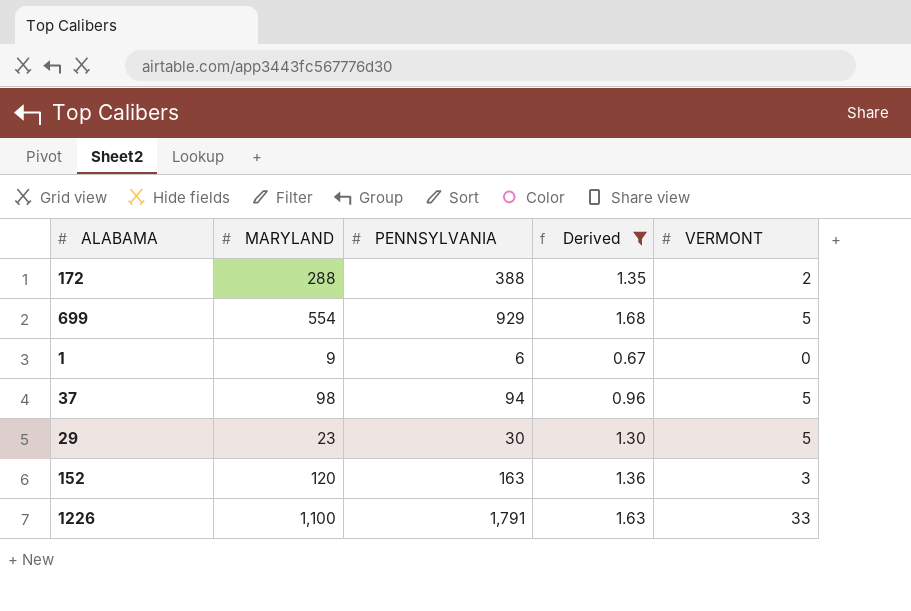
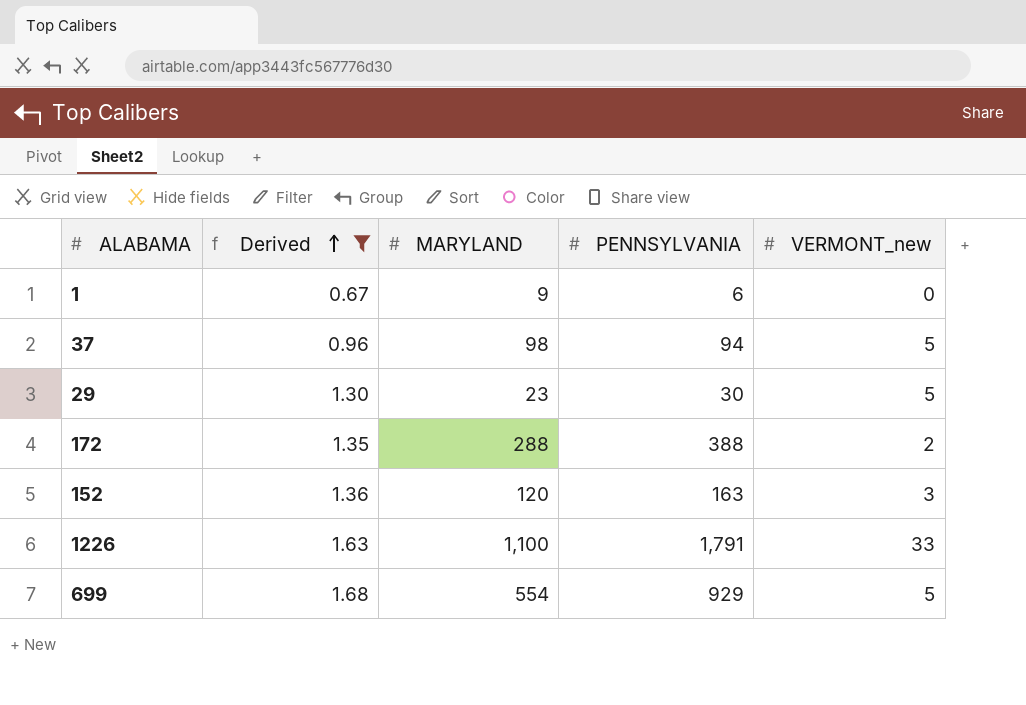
row order: none -> Derived ascending
column Derived | position: 4 -> 2
column name: VERMONT -> VERMONT_new

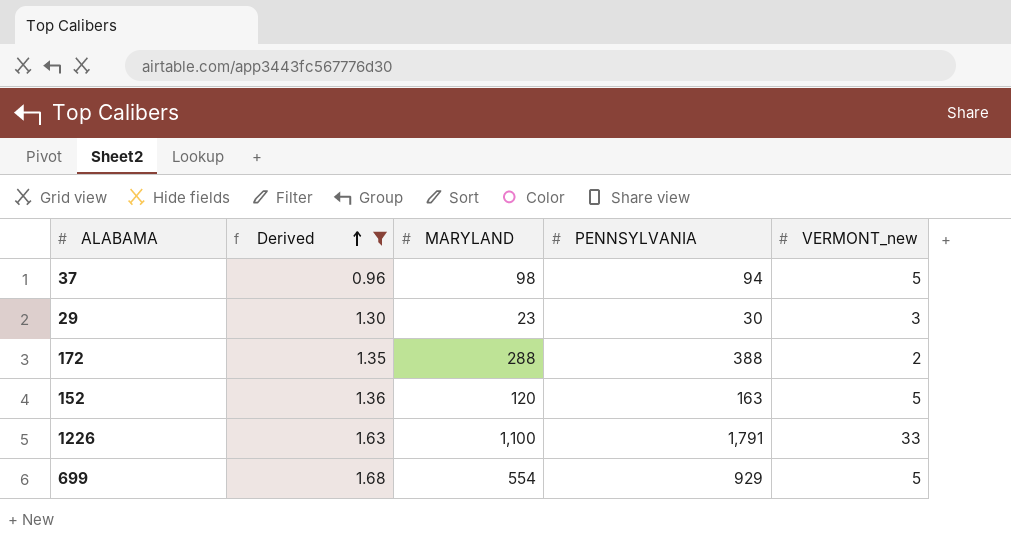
row 1: 0.67 | 9 | 6 | 0 -> none
29 | VERMONT_new: 5 -> 3
152 | VERMONT_new: 3 -> 5

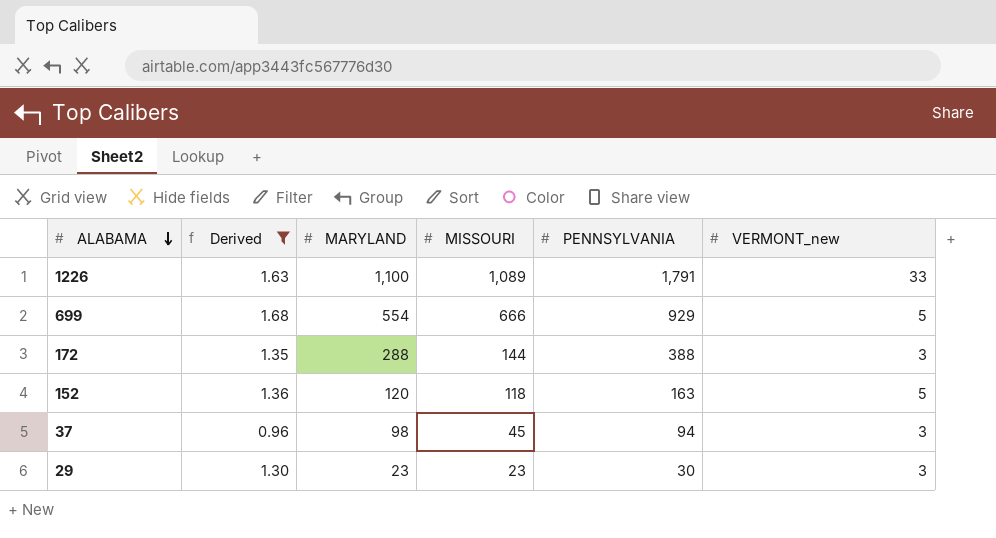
row order: Derived ascending -> ALABAMA descending
column MISSOURI | position: none -> 4
172 | VERMONT_new: 2 -> 3
37 | VERMONT_new: 5 -> 3

